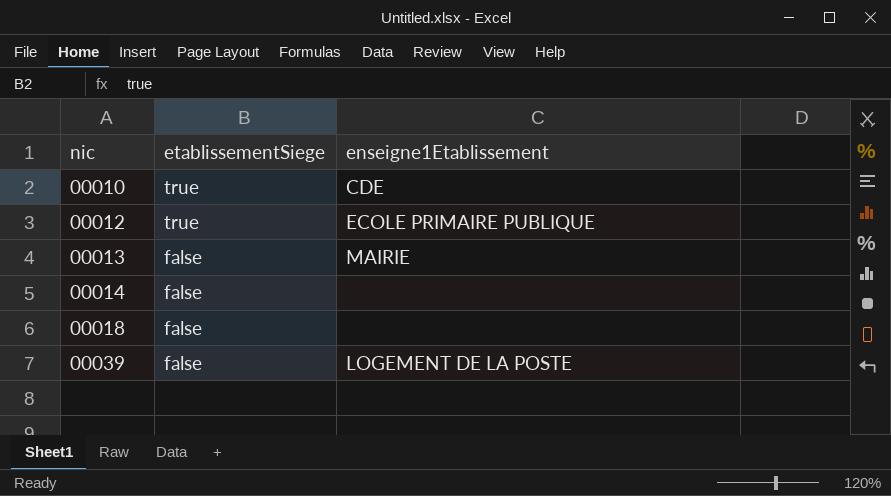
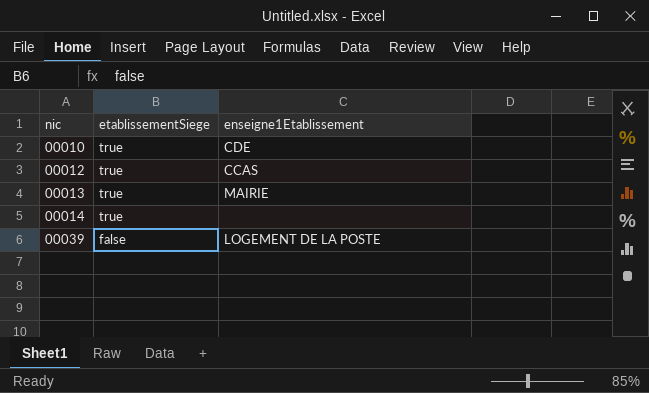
row 00018: false | none -> none
00012 | enseigne1Etablissement: ECOLE PRIMAIRE PUBLIQUE -> CCAS
00013 | etablissementSiege: false -> true
00014 | etablissementSiege: false -> true

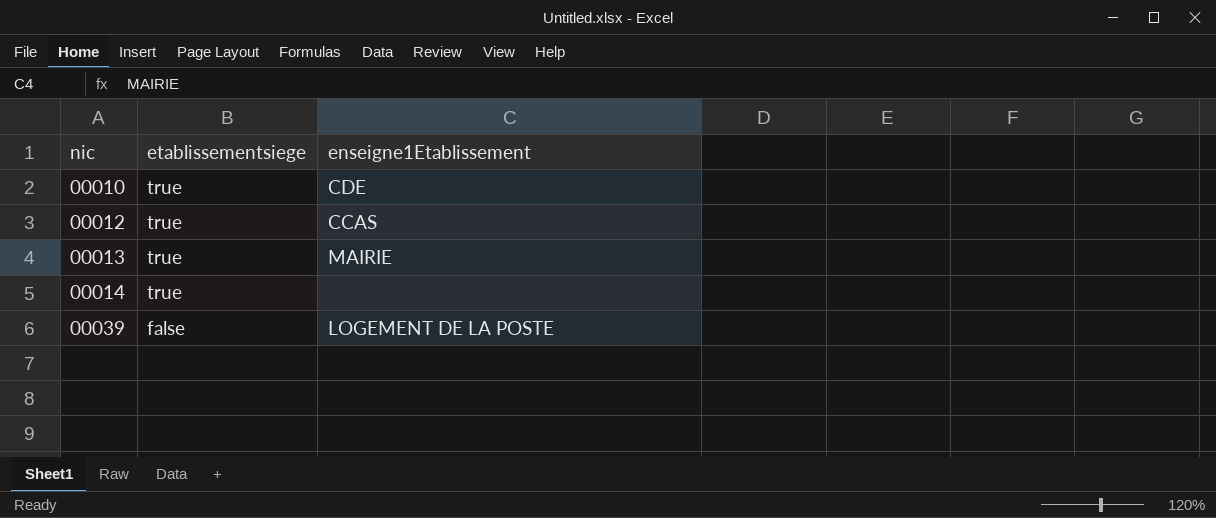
column name: etablissementSiege -> etablissementsiege

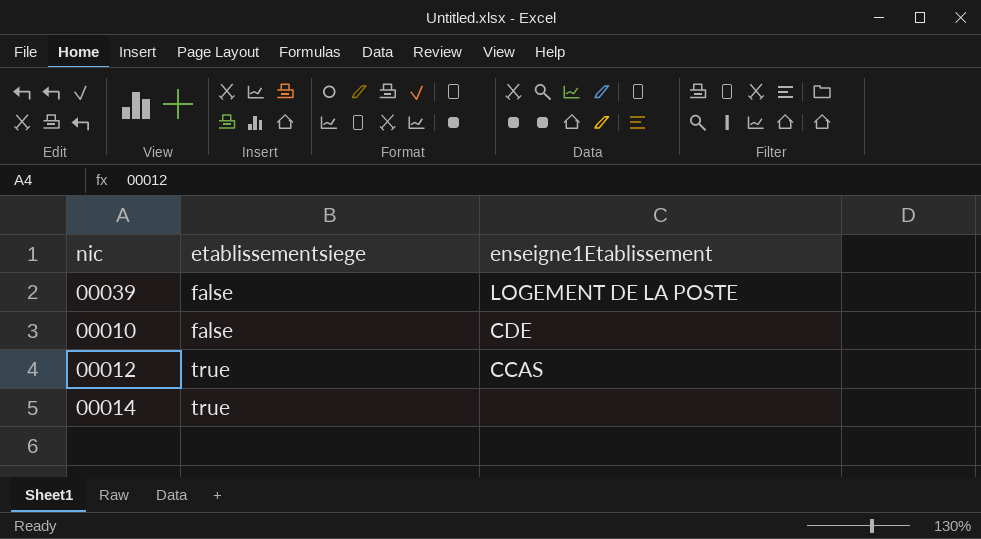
row order: nic ascending -> etablissementsiege ascending
row 00013: true | MAIRIE -> none
00010 | etablissementsiege: true -> false

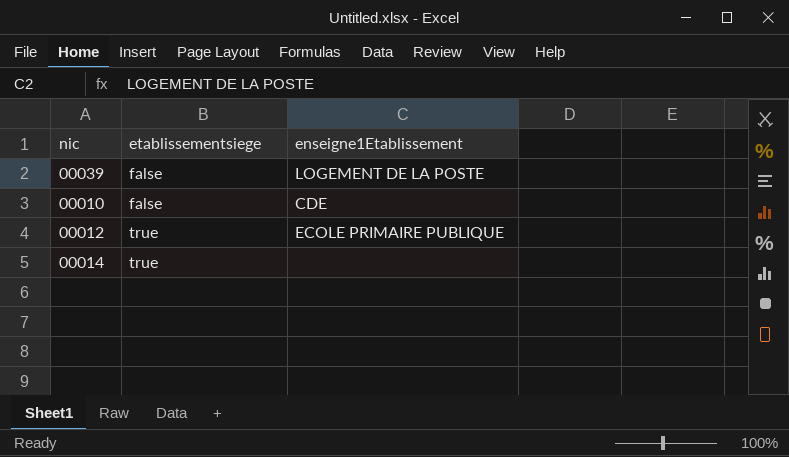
00012 | enseigne1Etablissement: CCAS -> ECOLE PRIMAIRE PUBLIQUE

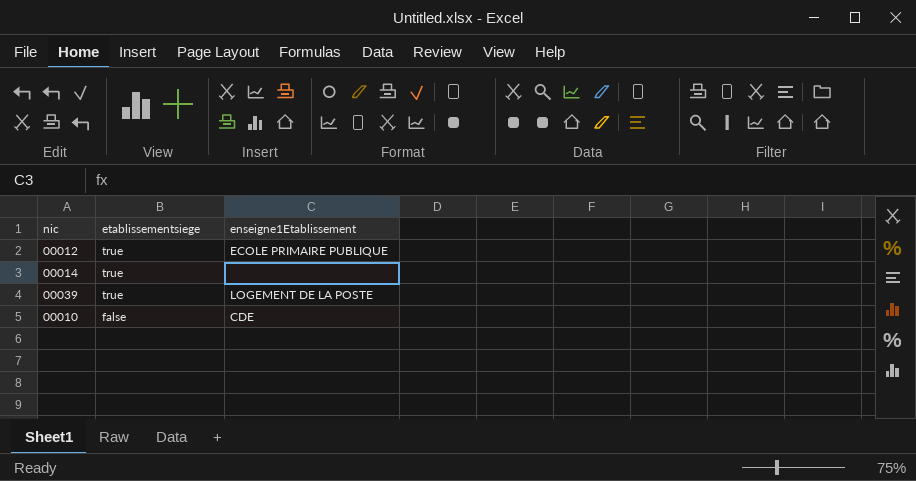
row order: etablissementsiege ascending -> etablissementsiege descending
00039 | etablissementsiege: false -> true

